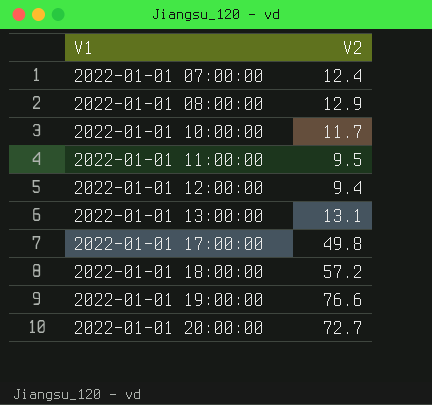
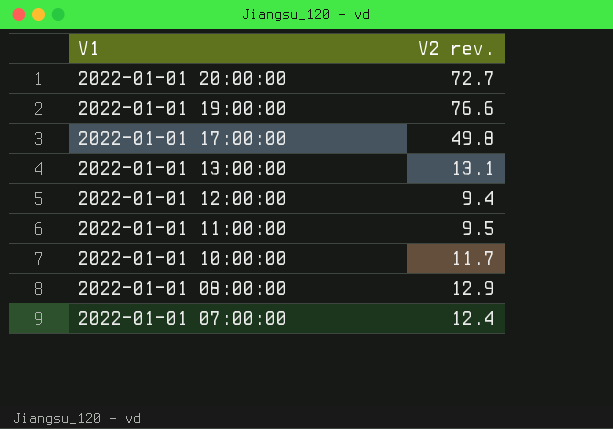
row order: V1 ascending -> V1 descending
column name: V2 -> V2 rev.
row 2022-01-01 18:00:00: 57.2 -> none

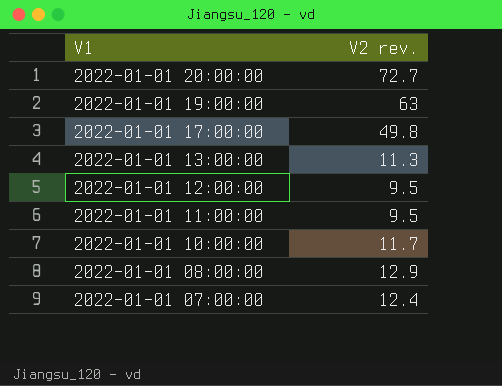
2022-01-01 19:00:00 | V2 rev.: 76.6 -> 63
2022-01-01 13:00:00 | V2 rev.: 13.1 -> 11.3
2022-01-01 12:00:00 | V2 rev.: 9.4 -> 9.5

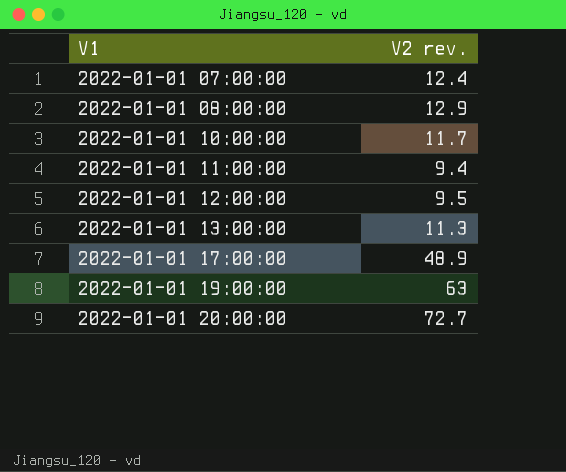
row order: V1 descending -> V1 ascending
2022-01-01 11:00:00 | V2 rev.: 9.5 -> 9.4
2022-01-01 17:00:00 | V2 rev.: 49.8 -> 48.9

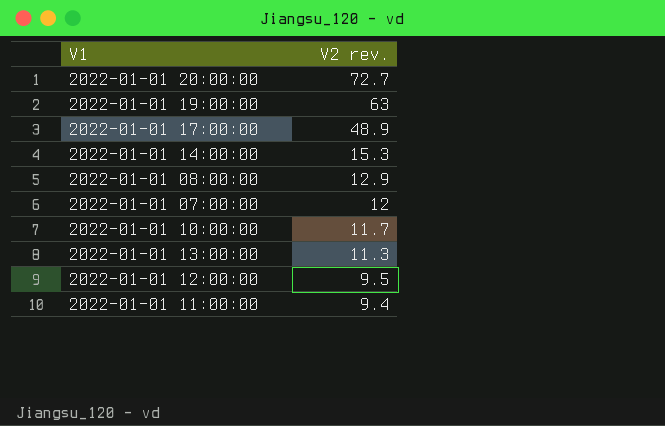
row order: V1 ascending -> V2 rev. descending
row 2022-01-01 14:00:00: none -> 15.3
2022-01-01 07:00:00 | V2 rev.: 12.4 -> 12

